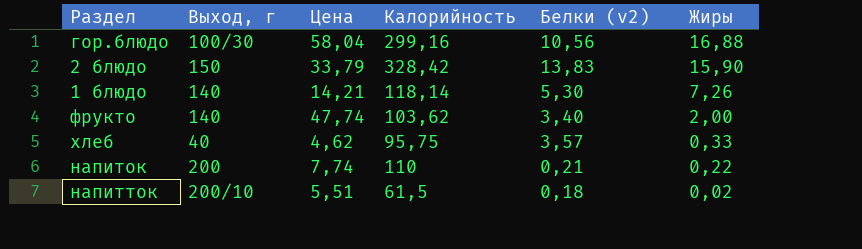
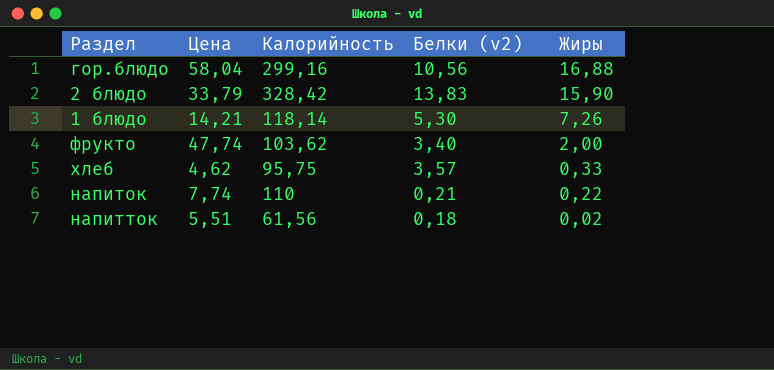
column Выход, г | position: 2 -> none
напитток | Калорийность: 61,5 -> 61,56

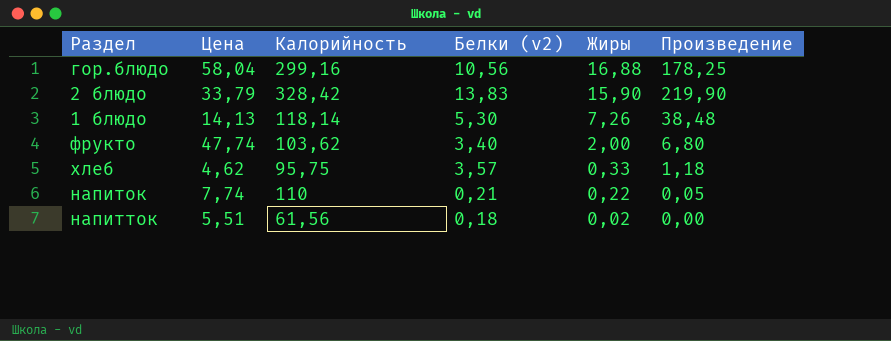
column Произведение | formula: none -> [Белки (v2)] * [Жиры]
1 блюдо | Цена: 14,21 -> 14,13

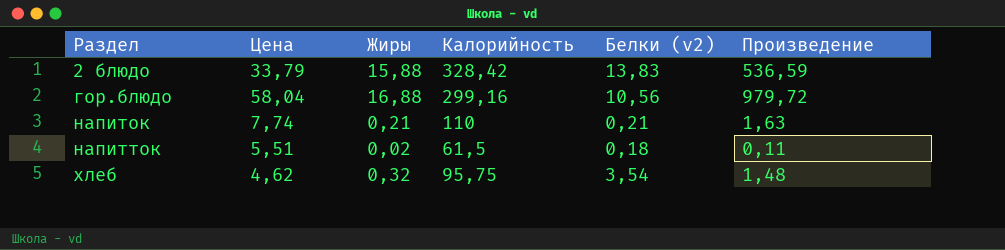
row order: Жиры descending -> Раздел ascending
column Жиры | position: 5 -> 3
column Произведение | formula: [Белки (v2)] * [Жиры] -> [Цена] * [Жиры]
row 1 блюдо: 14,13 | 118,14 | 5,30 | 7,26 | 38,48 -> none
row фрукто: 47,74 | 103,62 | 3,40 | 2,00 | 6,80 -> none
2 блюдо | Жиры: 15,90 -> 15,88
напиток | Жиры: 0,22 -> 0,21
напитток | Калорийность: 61,56 -> 61,5
хлеб | Жиры: 0,33 -> 0,32
хлеб | Белки (v2): 3,57 -> 3,54

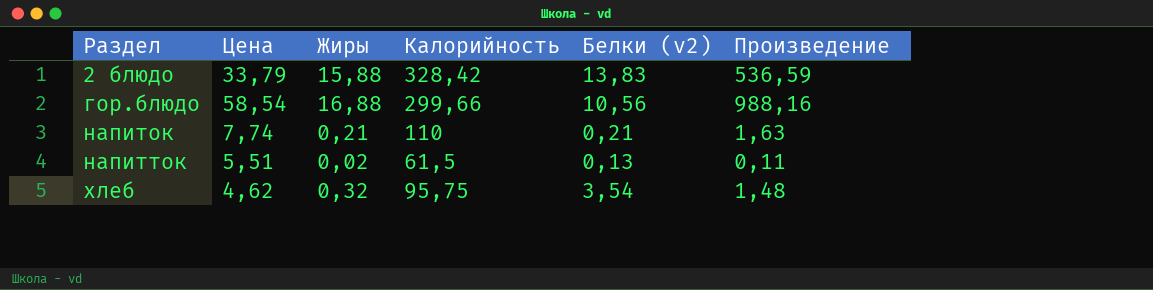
гор.блюдо | Цена: 58,04 -> 58,54
гор.блюдо | Калорийность: 299,16 -> 299,66
гор.блюдо | Произведение: 979,72 -> 988,16
напитток | Белки (v2): 0,18 -> 0,13

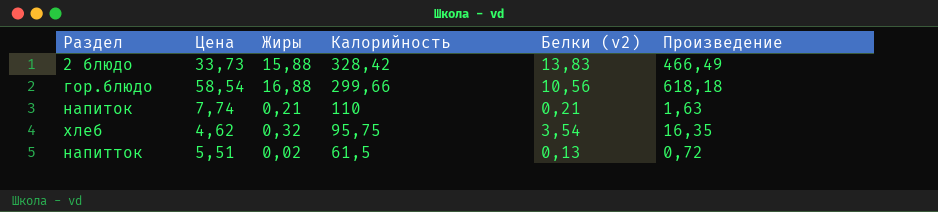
row order: Раздел ascending -> Калорийность descending
column Произведение | formula: [Цена] * [Жиры] -> [Цена] * [Белки (v2)]
2 блюдо | Цена: 33,79 -> 33,73

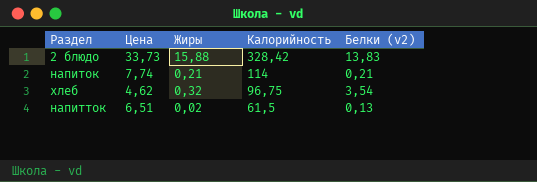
column Произведение | formula: [Цена] * [Белки (v2)] -> none
row гор.блюдо: 58,54 | 16,88 | 299,66 | 10,56 | 618,18 -> none
напиток | Калорийность: 110 -> 114
хлеб | Калорийность: 95,75 -> 96,75
напитток | Цена: 5,51 -> 6,51

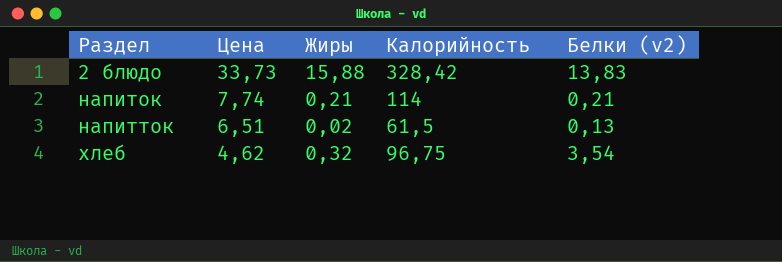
row order: Калорийность descending -> Раздел ascending

